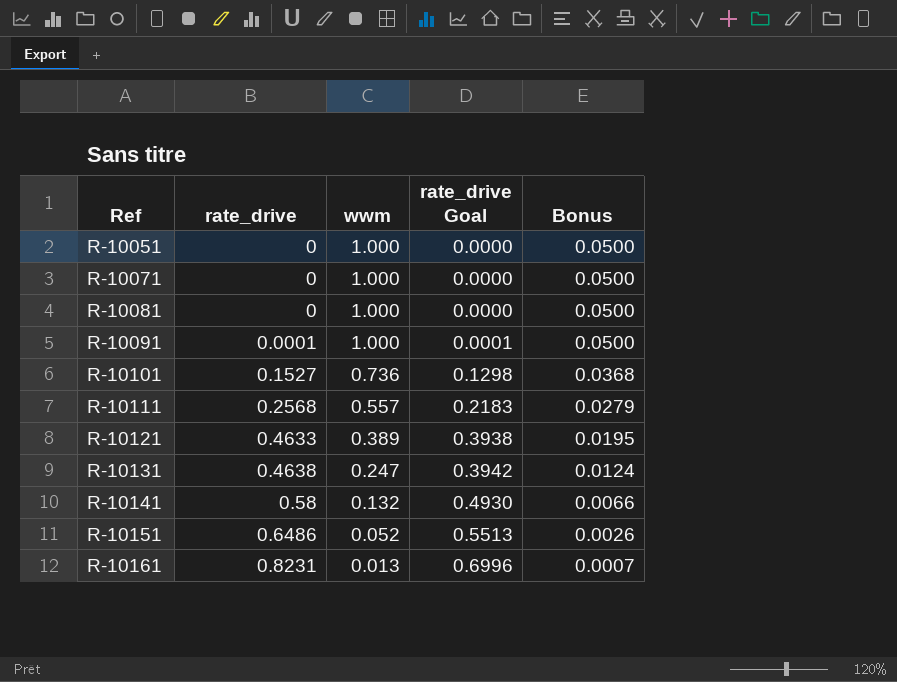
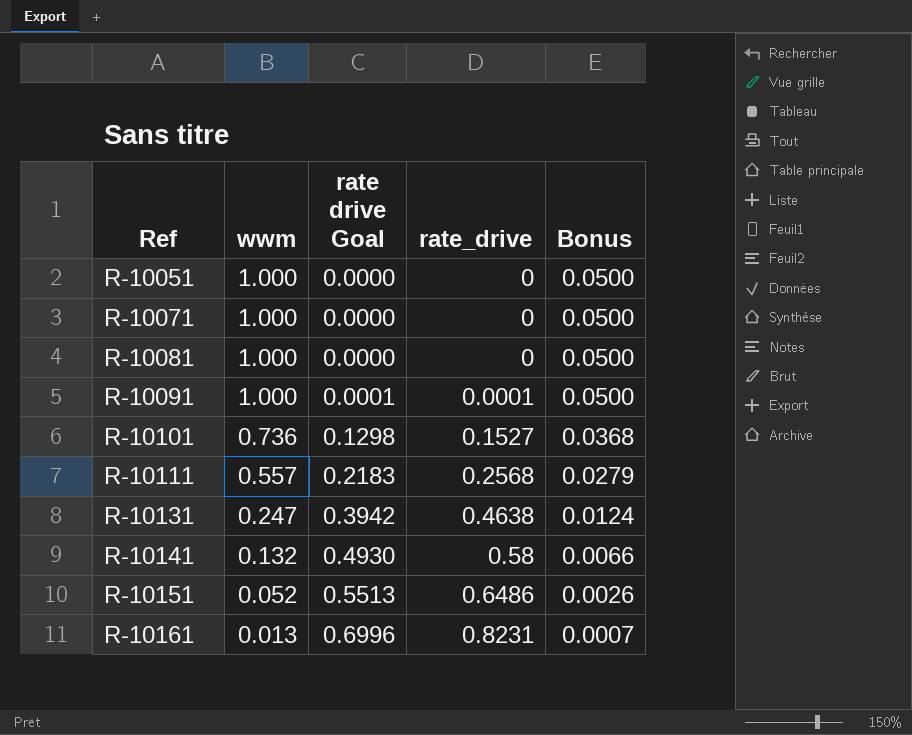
column name: rate_drive Goal -> rate drive Goal
column rate_drive | position: 2 -> 4
row R-10121: 0.4633 | 0.389 | 0.3938 | 0.0195 -> none

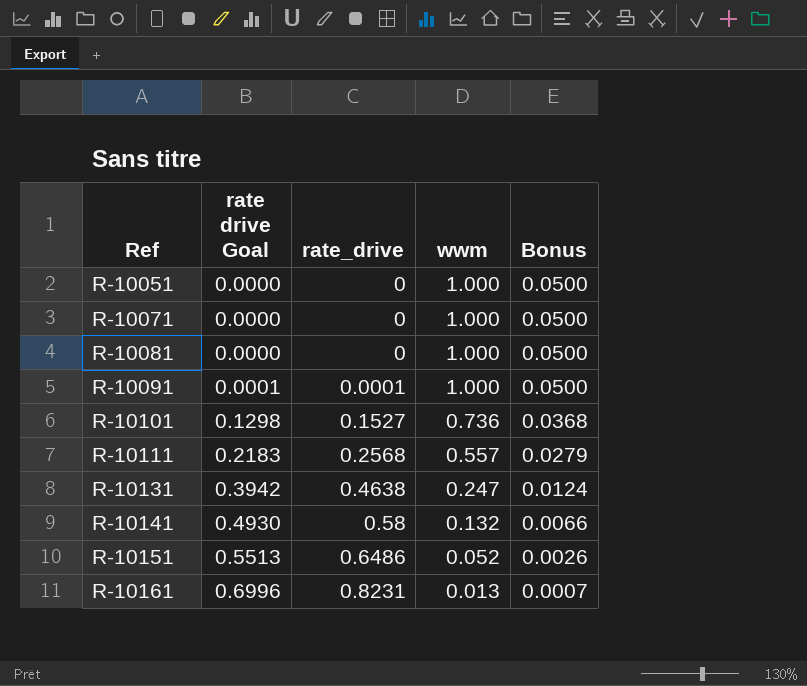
column wwm | position: 2 -> 4

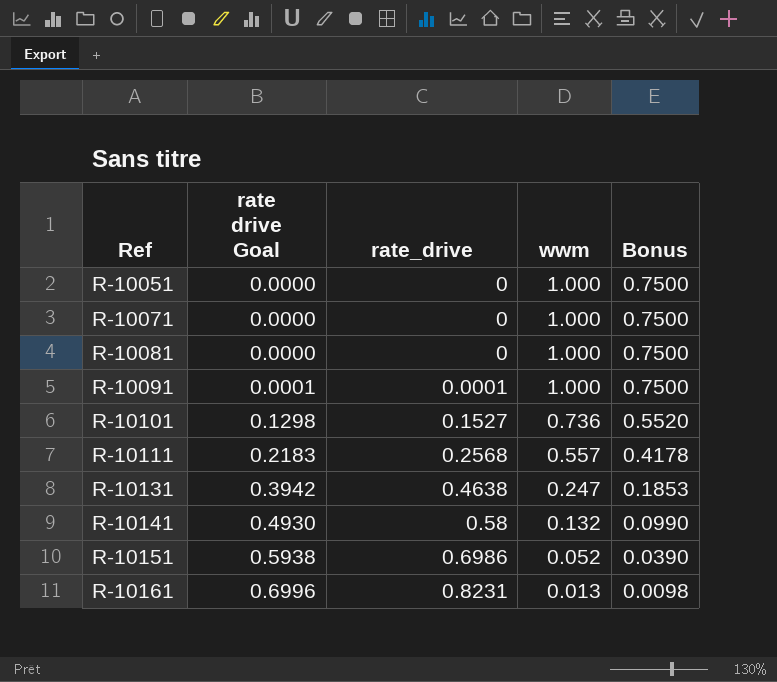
column Bonus | formula: [wwm] * 0.05 -> [wwm] * 0.75
R-10151 | rate drive Goal: 0.5513 -> 0.5938
R-10151 | rate_drive: 0.6486 -> 0.6986

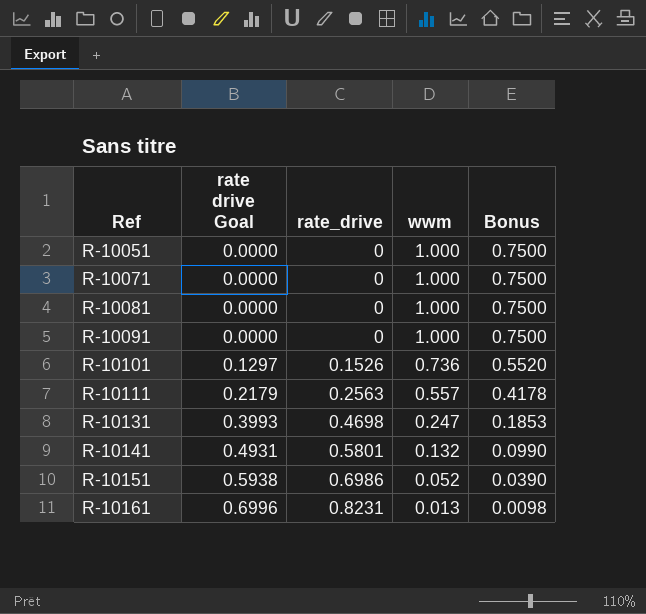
R-10091 | rate drive Goal: 0.0001 -> 0.0000
R-10091 | rate_drive: 0.0001 -> 0
R-10101 | rate drive Goal: 0.1298 -> 0.1297
R-10101 | rate_drive: 0.1527 -> 0.1526
R-10111 | rate drive Goal: 0.2183 -> 0.2179
R-10111 | rate_drive: 0.2568 -> 0.2563
R-10131 | rate drive Goal: 0.3942 -> 0.3993
R-10131 | rate_drive: 0.4638 -> 0.4698
R-10141 | rate drive Goal: 0.4930 -> 0.4931
R-10141 | rate_drive: 0.58 -> 0.5801

